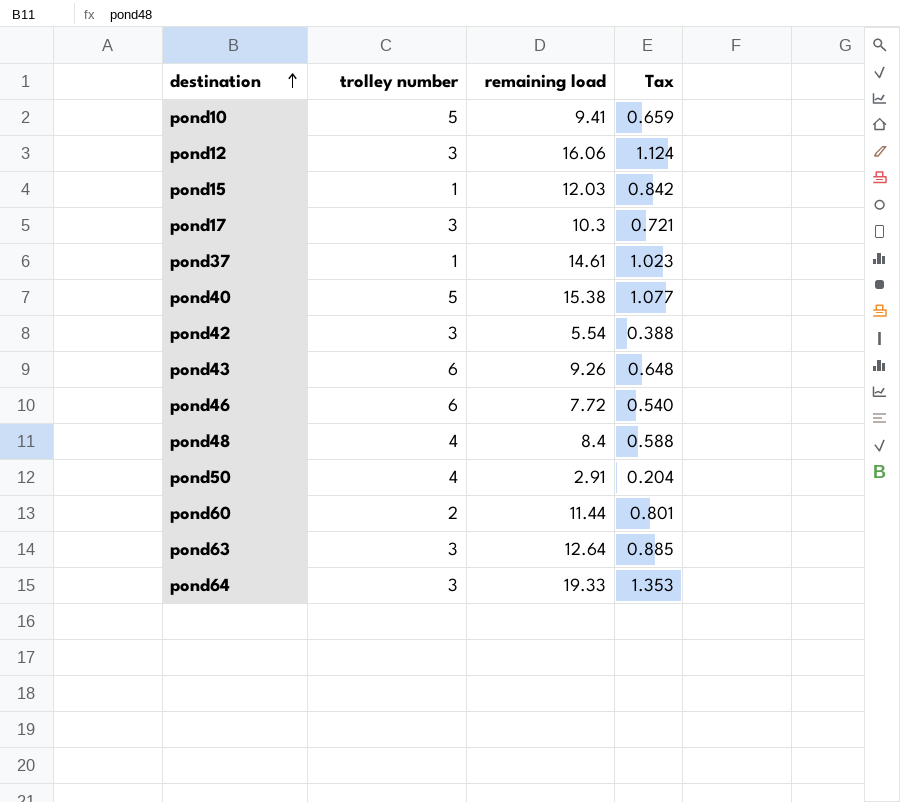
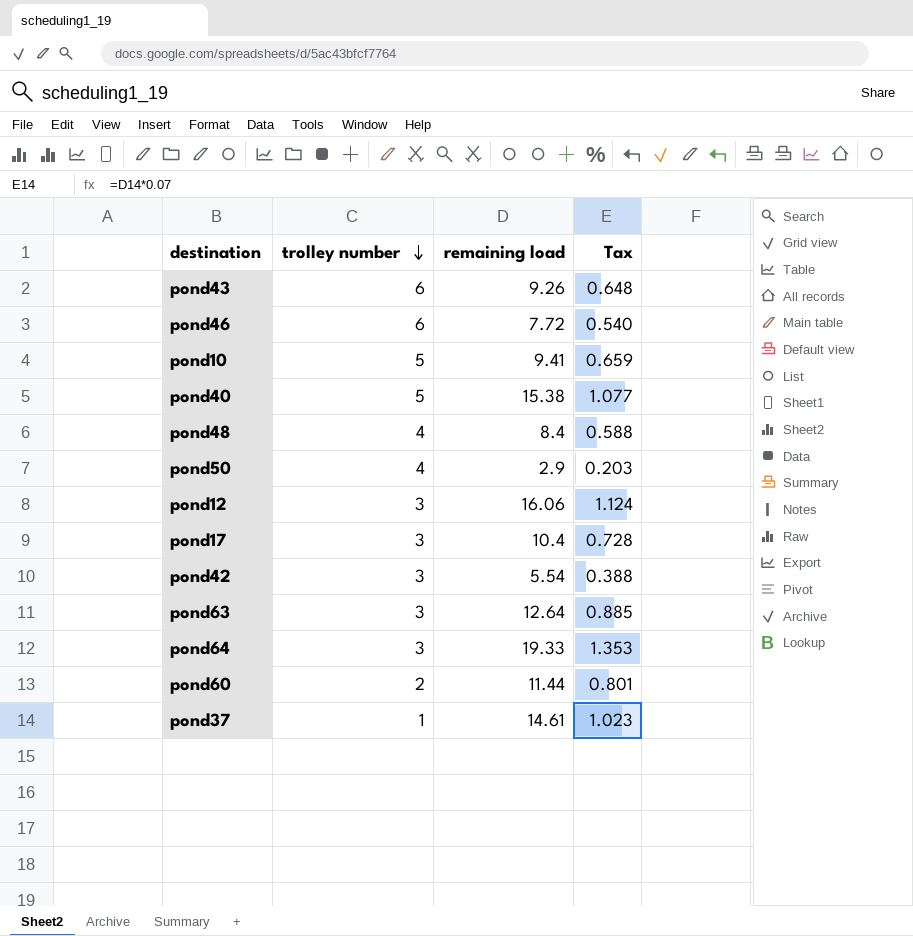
row order: destination ascending -> trolley number descending
row pond15: 1 | 12.03 | 0.842 -> none
pond50 | remaining load: 2.91 -> 2.9
pond50 | Tax: 0.204 -> 0.203
pond17 | remaining load: 10.3 -> 10.4
pond17 | Tax: 0.721 -> 0.728

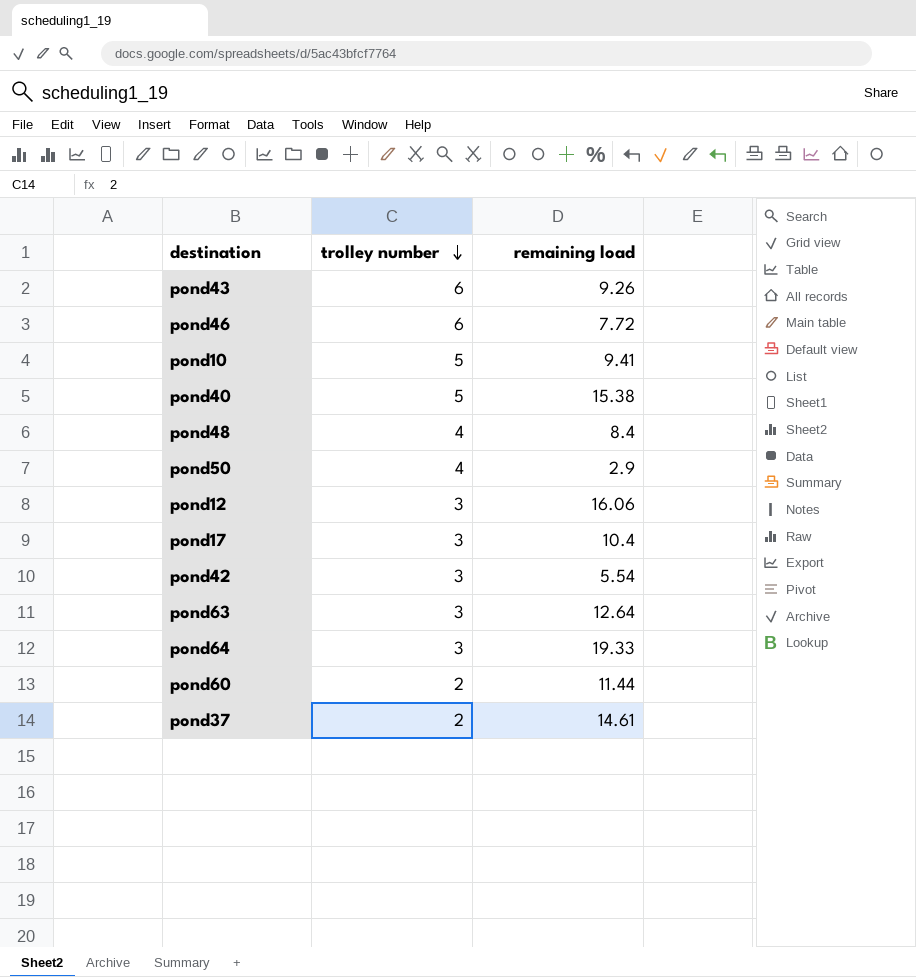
column Tax | formula: [remaining load] * 0.07 -> none
pond37 | trolley number: 1 -> 2

